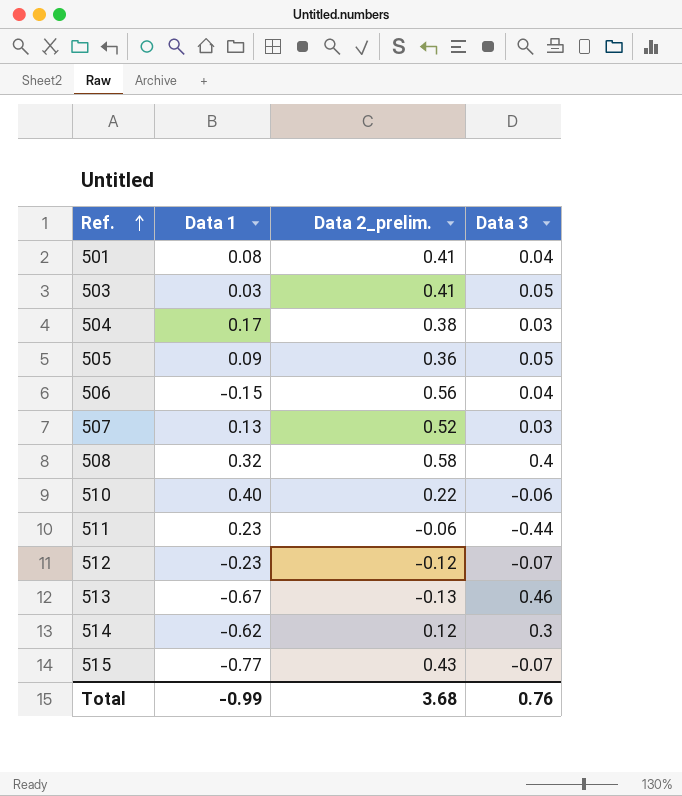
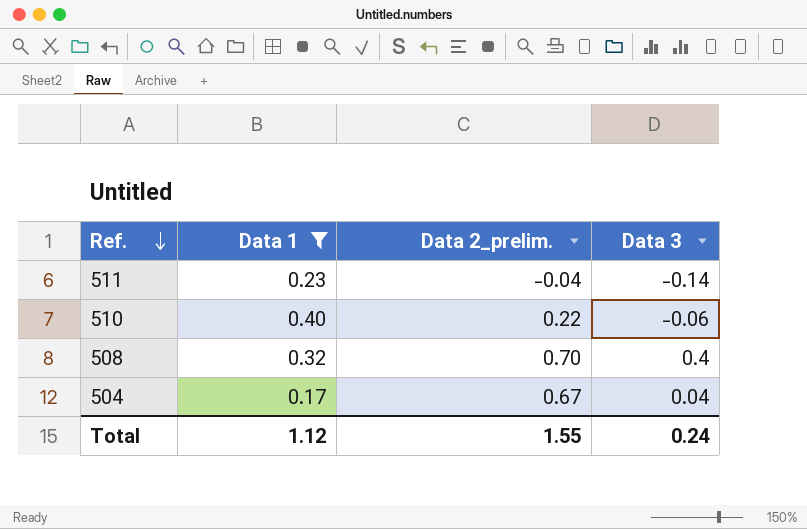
filter: none -> Data 1 >= 0.17
row order: Ref. ascending -> Ref. descending
511 | Data 2_prelim.: -0.06 -> -0.04
511 | Data 3: -0.44 -> -0.14
508 | Data 2_prelim.: 0.58 -> 0.70
504 | Data 2_prelim.: 0.38 -> 0.67
504 | Data 3: 0.03 -> 0.04
Total | Data 1: -0.99 -> 1.12
Total | Data 2_prelim.: 3.68 -> 1.55
Total | Data 3: 0.76 -> 0.24

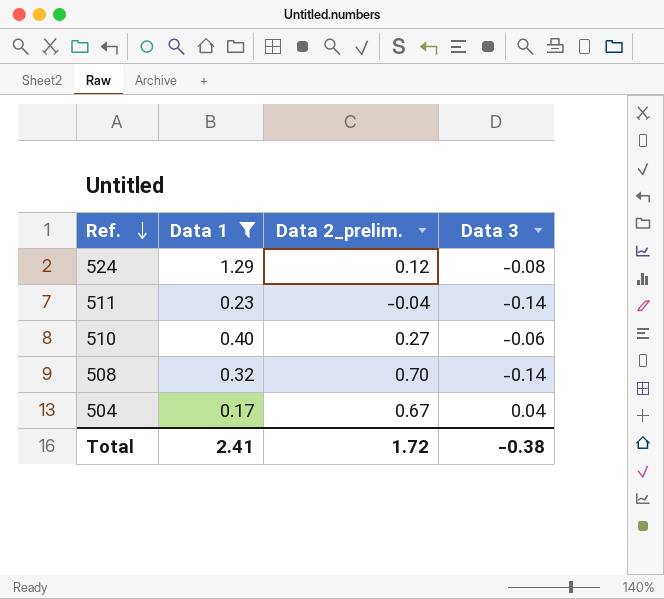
row 524: none -> 1.29 | 0.12 | -0.08
510 | Data 2_prelim.: 0.22 -> 0.27
508 | Data 3: 0.4 -> -0.14
Total | Data 1: 1.12 -> 2.41
Total | Data 2_prelim.: 1.55 -> 1.72
Total | Data 3: 0.24 -> -0.38

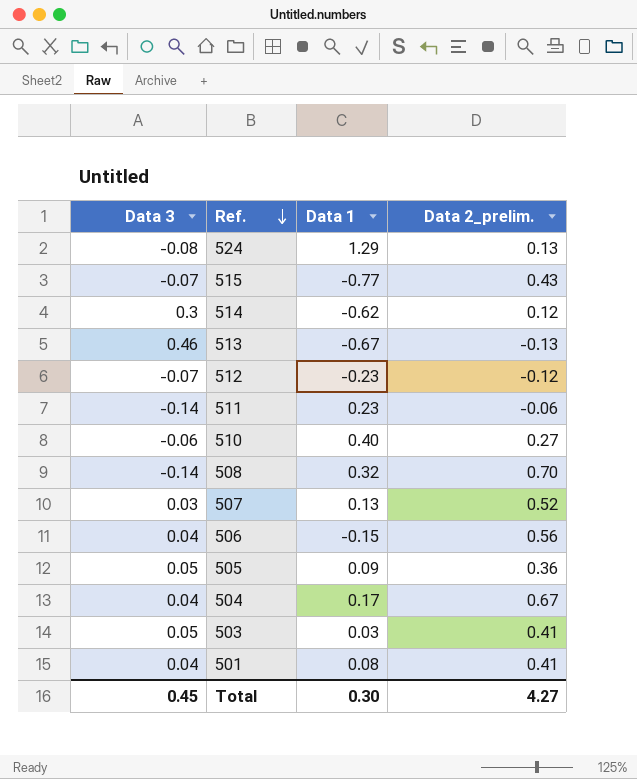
filter: Data 1 >= 0.17 -> none
column Data 3 | position: 4 -> 1
524 | Data 2_prelim.: 0.12 -> 0.13
511 | Data 2_prelim.: -0.04 -> -0.06
Total | Data 3: -0.38 -> 0.45
Total | Data 1: 2.41 -> 0.30
Total | Data 2_prelim.: 1.72 -> 4.27

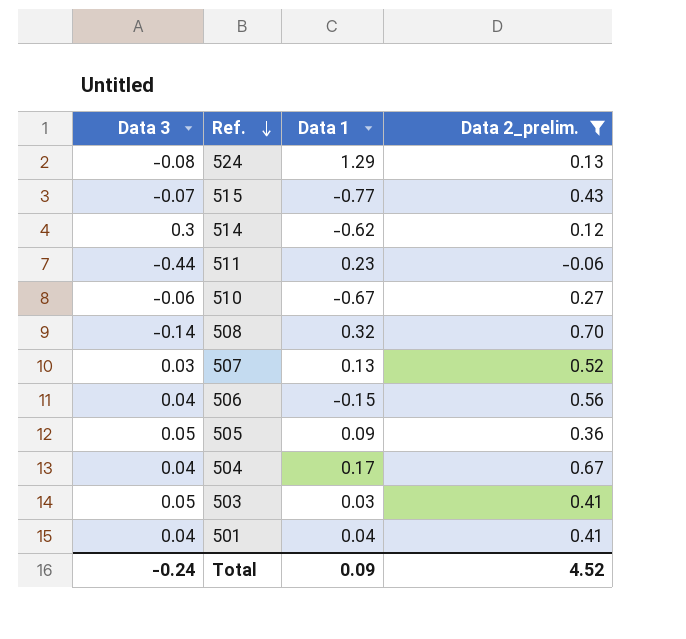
filter: none -> Data 2_prelim. >= -0.06
511 | Data 3: -0.14 -> -0.44
510 | Data 1: 0.40 -> -0.67
501 | Data 1: 0.08 -> 0.04
Total | Data 3: 0.45 -> -0.24
Total | Data 1: 0.30 -> 0.09
Total | Data 2_prelim.: 4.27 -> 4.52

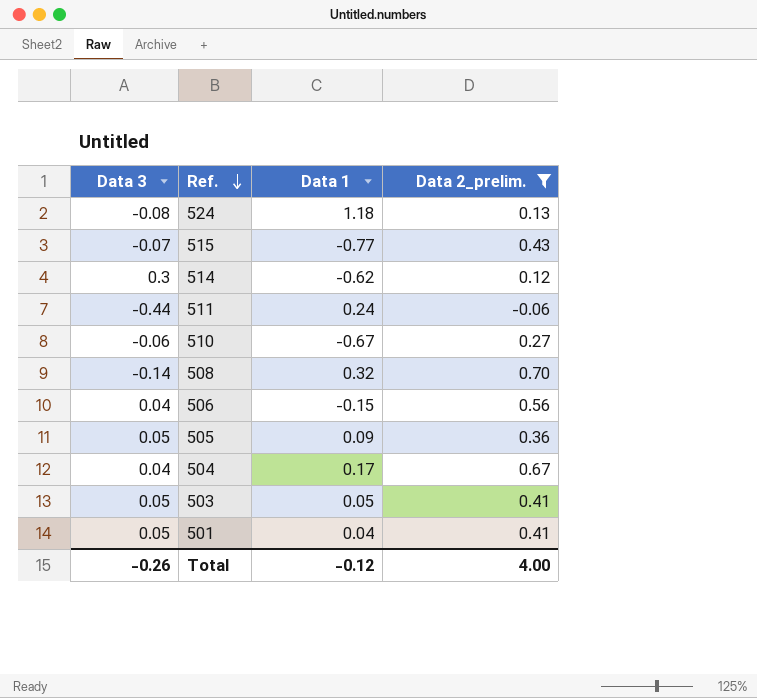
row 507: 0.03 | 0.13 | 0.52 -> none
524 | Data 1: 1.29 -> 1.18
511 | Data 1: 0.23 -> 0.24
503 | Data 1: 0.03 -> 0.05
501 | Data 3: 0.04 -> 0.05
Total | Data 3: -0.24 -> -0.26
Total | Data 1: 0.09 -> -0.12
Total | Data 2_prelim.: 4.52 -> 4.00

